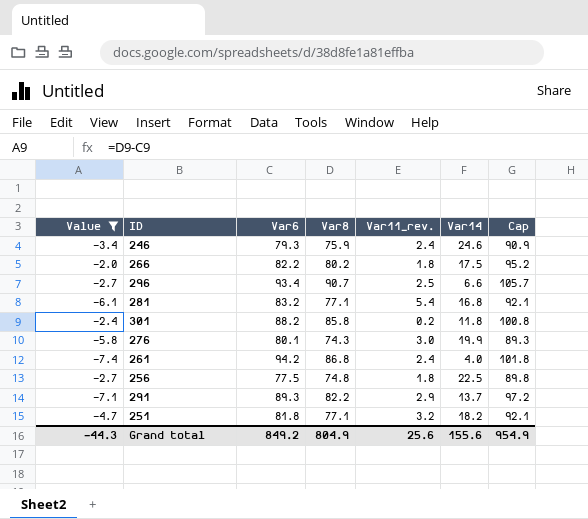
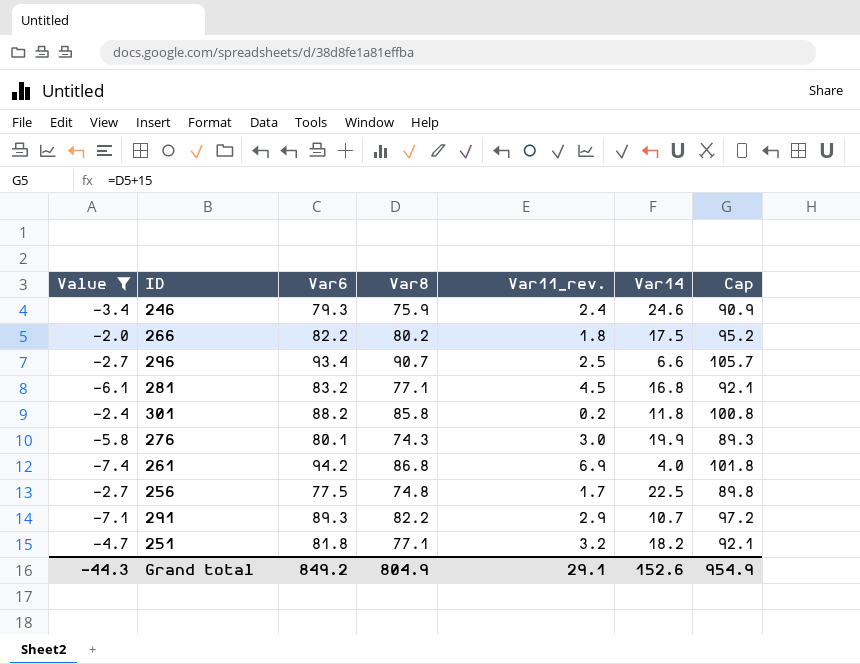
281 | Var11_rev.: 5.4 -> 4.5
261 | Var11_rev.: 2.4 -> 6.9
256 | Var11_rev.: 1.8 -> 1.7
291 | Var14: 13.7 -> 10.7
Grand total | Var11_rev.: 25.6 -> 29.1
Grand total | Var14: 155.6 -> 152.6

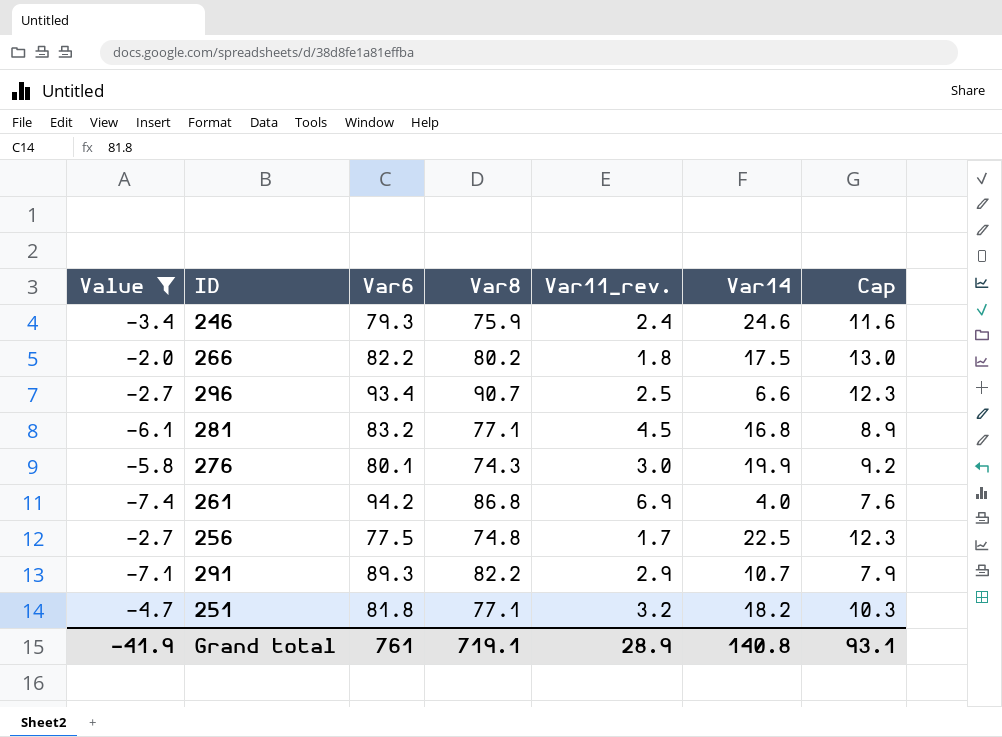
column Cap | formula: [Var8] + 15 -> [Value] + 15
row 301: -2.4 | 88.2 | 85.8 | 0.2 | 11.8 | 100.8 -> none
Grand total | Value: -44.3 -> -41.9
Grand total | Var6: 849.2 -> 761
Grand total | Var8: 804.9 -> 719.1
Grand total | Var11_rev.: 29.1 -> 28.9
Grand total | Var14: 152.6 -> 140.8
Grand total | Cap: 954.9 -> 93.1

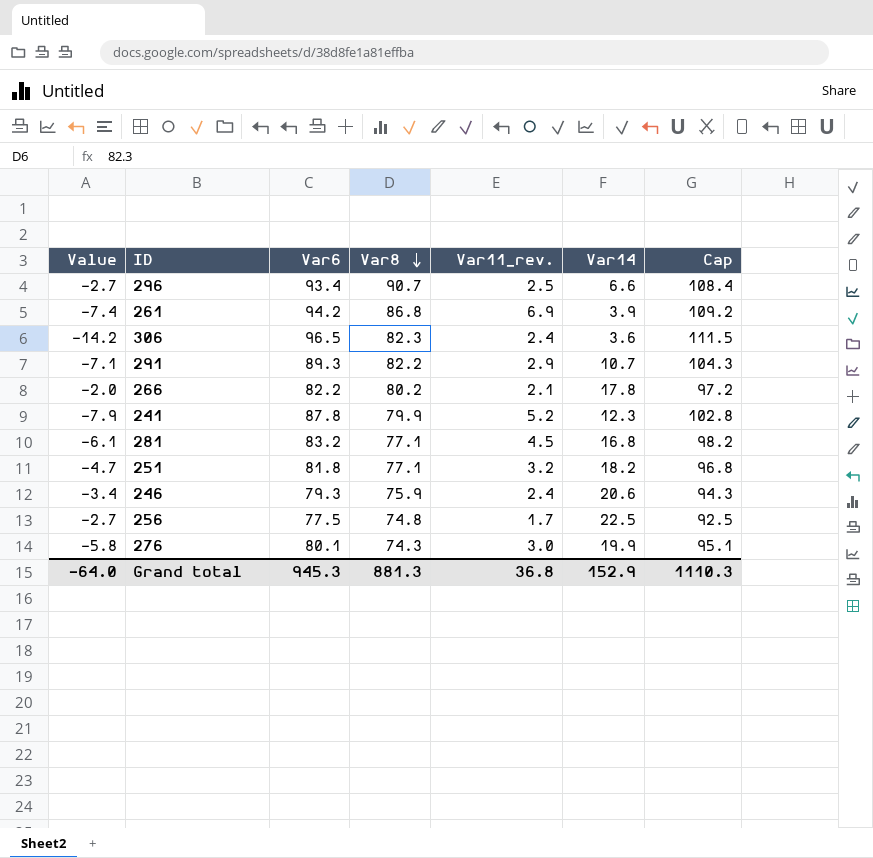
filter: Value >= -7.4 -> none
row order: none -> Var8 descending
column Cap | formula: [Value] + 15 -> [Var6] + 15
261 | Var14: 4.0 -> 3.9
266 | Var11_rev.: 1.8 -> 2.1
266 | Var14: 17.5 -> 17.8
246 | Var14: 24.6 -> 20.6
Grand total | Value: -41.9 -> -64.0
Grand total | Var6: 761 -> 945.3
Grand total | Var8: 719.1 -> 881.3
Grand total | Var11_rev.: 28.9 -> 36.8
Grand total | Var14: 140.8 -> 152.9
Grand total | Cap: 93.1 -> 1110.3

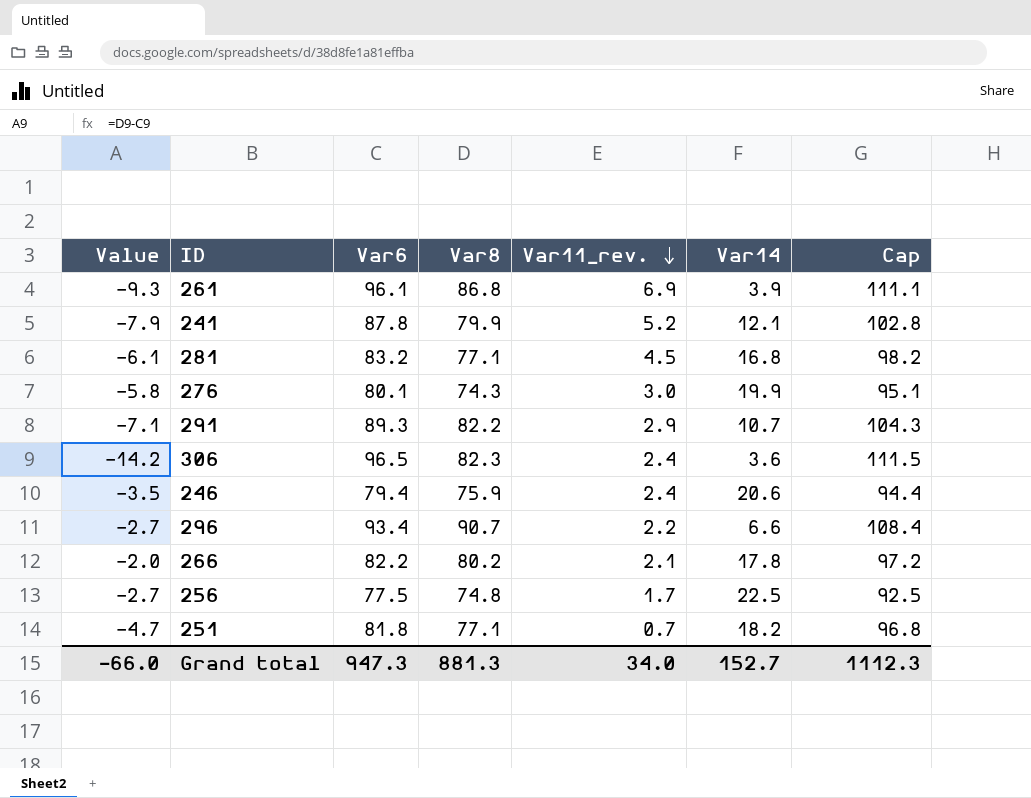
row order: Var8 descending -> Var11_rev. descending
261 | Value: -7.4 -> -9.3
261 | Var6: 94.2 -> 96.1
261 | Cap: 109.2 -> 111.1
241 | Var14: 12.3 -> 12.1
246 | Value: -3.4 -> -3.5
246 | Var6: 79.3 -> 79.4
246 | Cap: 94.3 -> 94.4
296 | Var11_rev.: 2.5 -> 2.2
251 | Var11_rev.: 3.2 -> 0.7
Grand total | Value: -64.0 -> -66.0
Grand total | Var6: 945.3 -> 947.3
Grand total | Var11_rev.: 36.8 -> 34.0
Grand total | Var14: 152.9 -> 152.7
Grand total | Cap: 1110.3 -> 1112.3

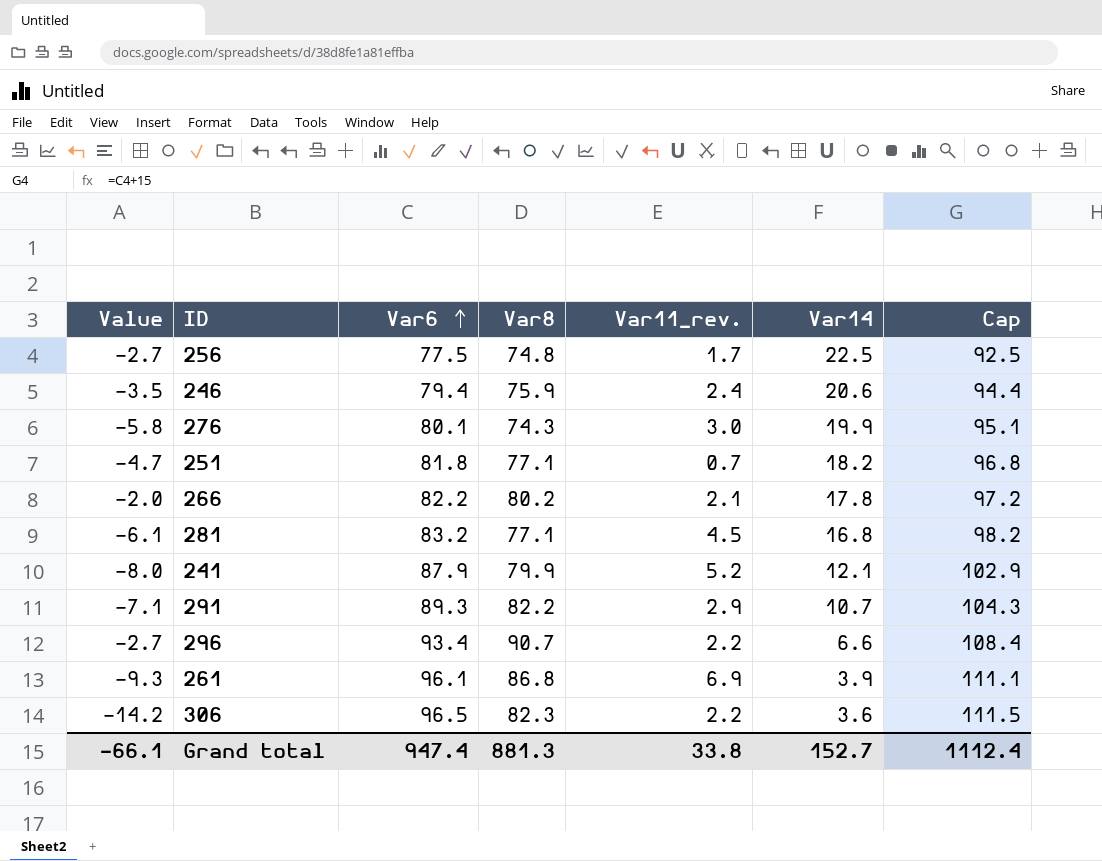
row order: Var11_rev. descending -> Var6 ascending
241 | Value: -7.9 -> -8.0
241 | Var6: 87.8 -> 87.9
241 | Cap: 102.8 -> 102.9
306 | Var11_rev.: 2.4 -> 2.2
Grand total | Value: -66.0 -> -66.1
Grand total | Var6: 947.3 -> 947.4
Grand total | Var11_rev.: 34.0 -> 33.8
Grand total | Cap: 1112.3 -> 1112.4

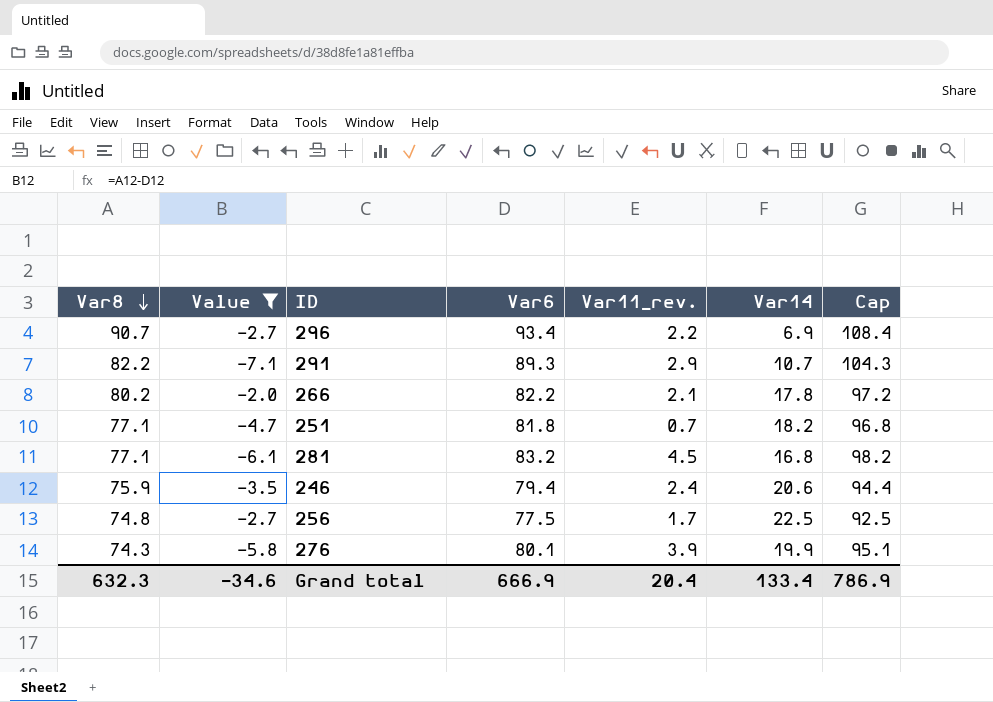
filter: none -> Value >= -7.1
row order: Var6 ascending -> Var8 descending
column Var8 | position: 4 -> 1
296 | Var14: 6.6 -> 6.9
276 | Var11_rev.: 3.0 -> 3.9
Grand total | Var8: 881.3 -> 632.3
Grand total | Value: -66.1 -> -34.6
Grand total | Var6: 947.4 -> 666.9
Grand total | Var11_rev.: 33.8 -> 20.4
Grand total | Var14: 152.7 -> 133.4
Grand total | Cap: 1112.4 -> 786.9

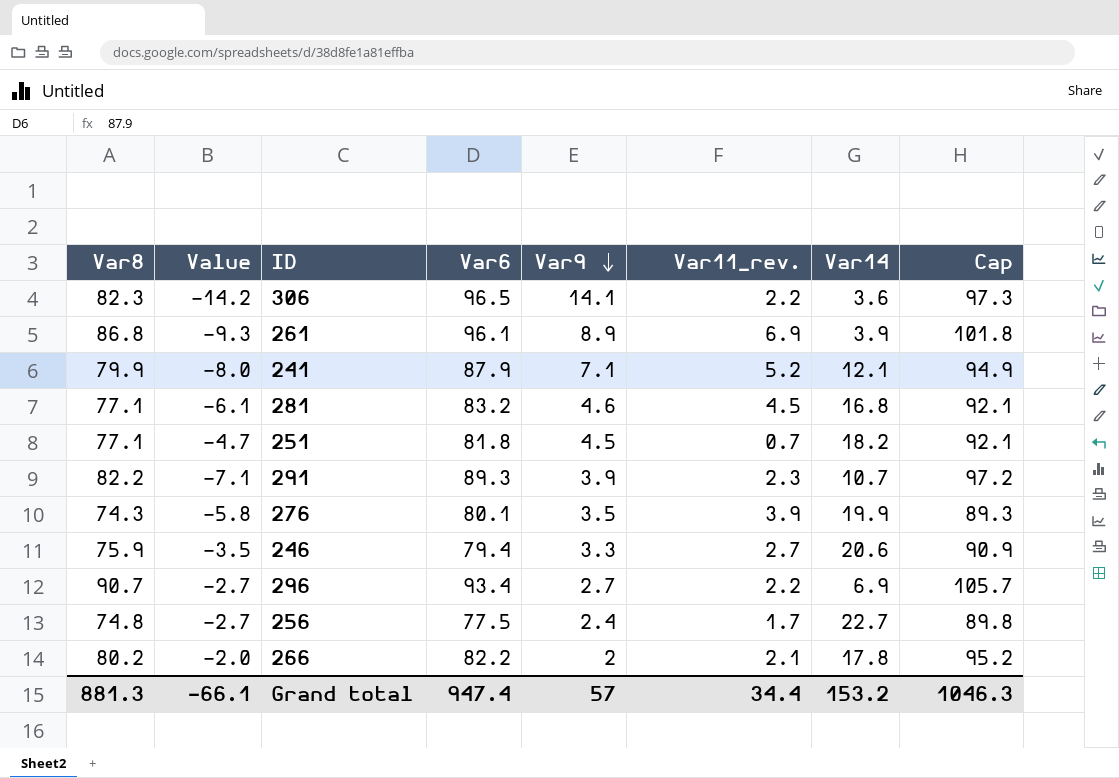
filter: Value >= -7.1 -> none
row order: Var8 descending -> Var9 descending
column Var9 | position: none -> 5
column Cap | formula: [Var6] + 15 -> [Var8] + 15
291 | Var11_rev.: 2.9 -> 2.3
246 | Var11_rev.: 2.4 -> 2.7
256 | Var14: 22.5 -> 22.7
Grand total | Var8: 632.3 -> 881.3
Grand total | Value: -34.6 -> -66.1
Grand total | Var6: 666.9 -> 947.4
Grand total | Var11_rev.: 20.4 -> 34.4
Grand total | Var14: 133.4 -> 153.2
Grand total | Cap: 786.9 -> 1046.3

